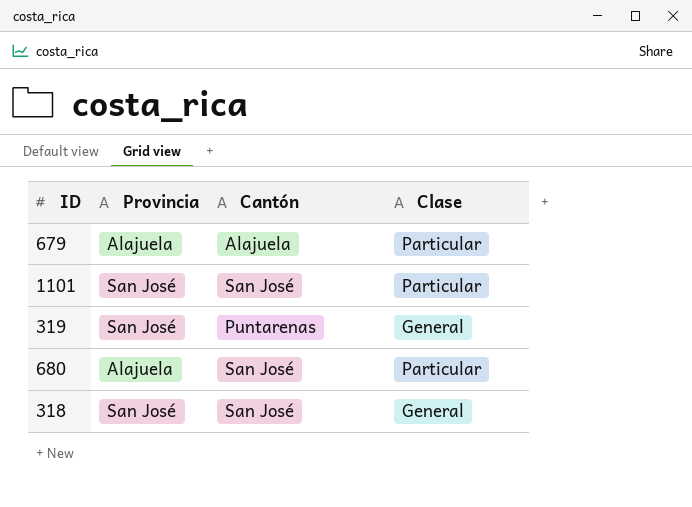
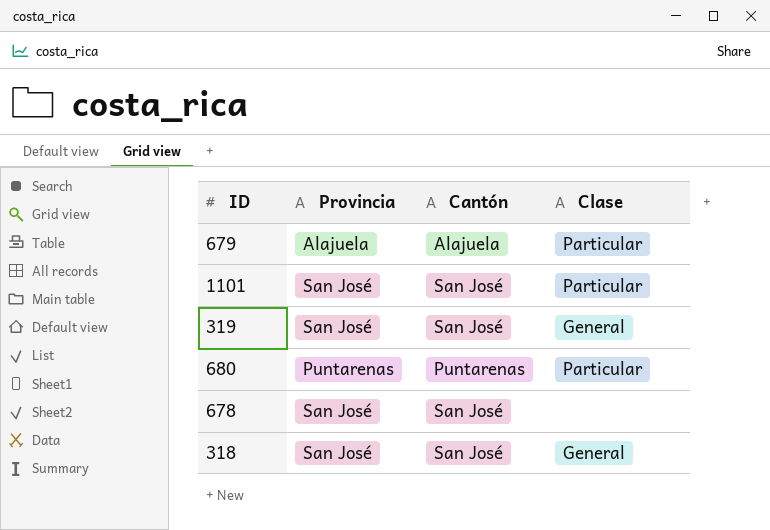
319 | Cantón: Puntarenas -> San José
680 | Provincia: Alajuela -> Puntarenas
680 | Cantón: San José -> Puntarenas
row 678: none -> San José | San José | none

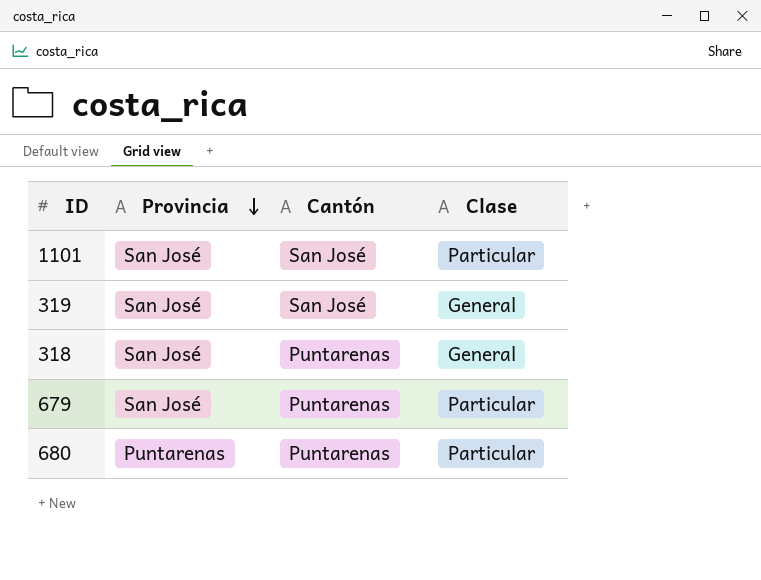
row order: none -> Provincia descending
row 678: San José | San José | none -> none
318 | Cantón: San José -> Puntarenas
679 | Provincia: Alajuela -> San José
679 | Cantón: Alajuela -> Puntarenas

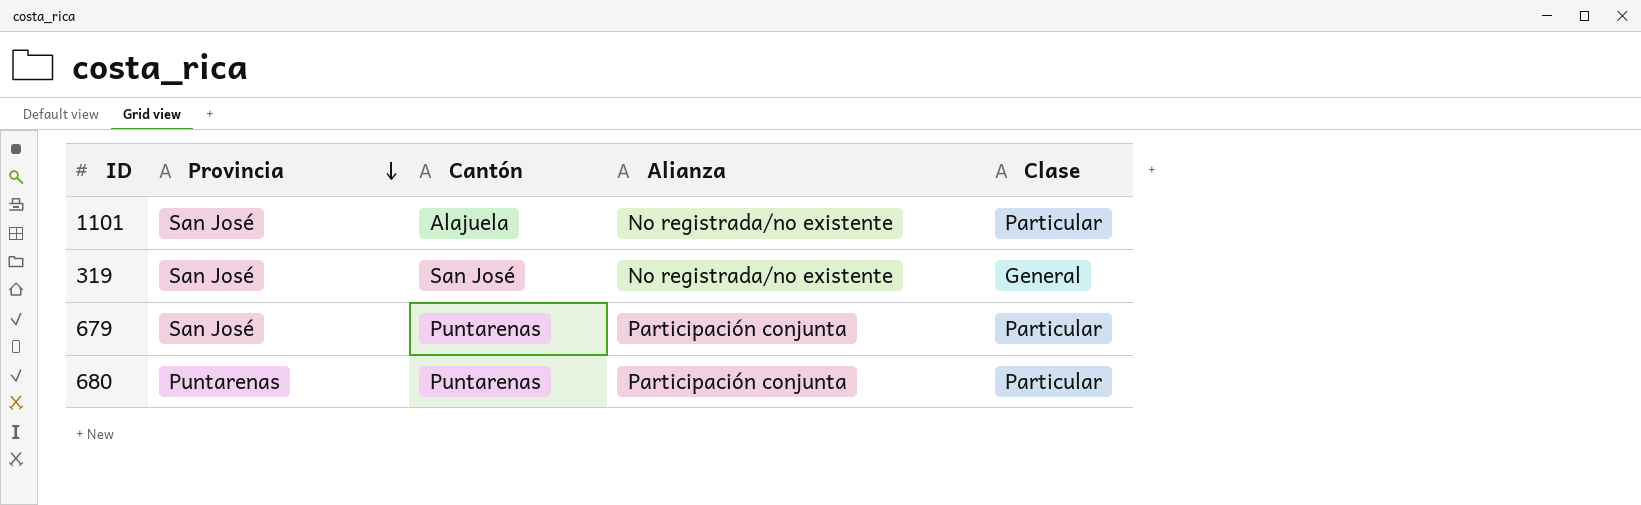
column Alianza | position: none -> 4
row 318: San José | Puntarenas | General -> none
1101 | Cantón: San José -> Alajuela

